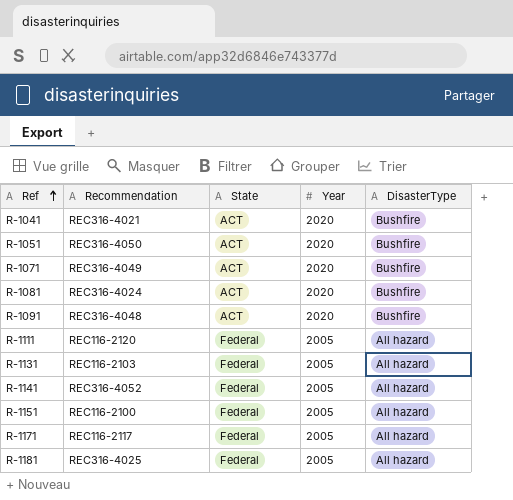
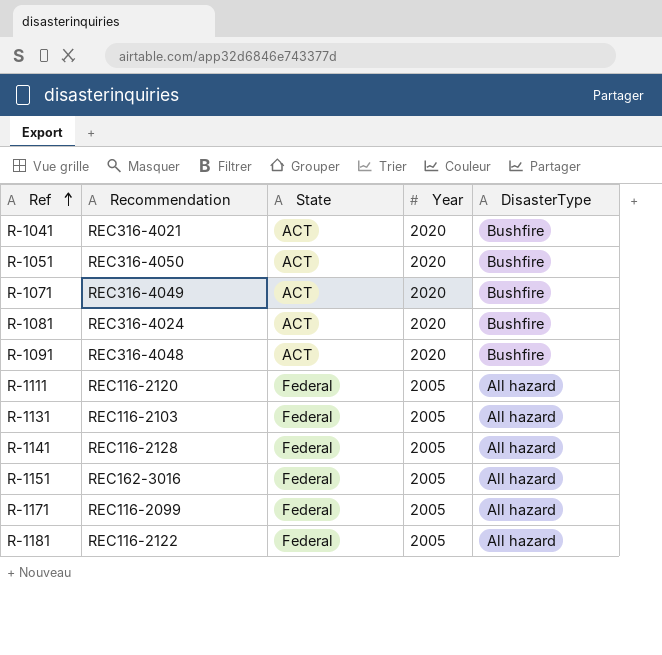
R-1141 | Recommendation: REC316-4052 -> REC116-2128
R-1151 | Recommendation: REC116-2100 -> REC162-3016
R-1171 | Recommendation: REC116-2117 -> REC116-2099
R-1181 | Recommendation: REC316-4025 -> REC116-2122

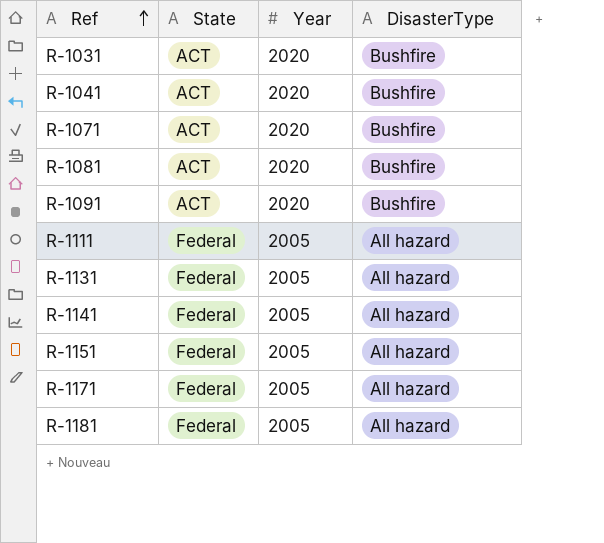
column Recommendation | position: 2 -> none
row R-1051: REC316-4050 | ACT | 2020 | Bushfire -> none
row R-1031: none -> ACT | 2020 | Bushfire

